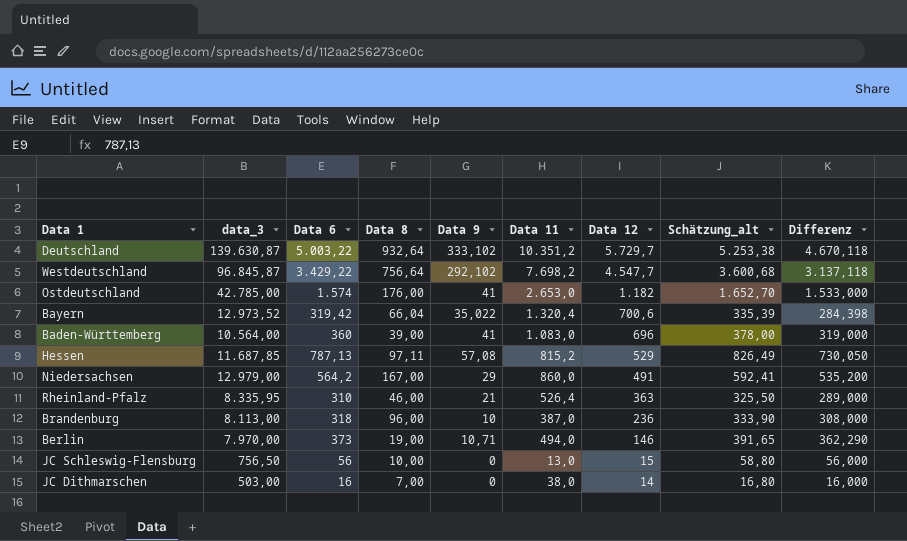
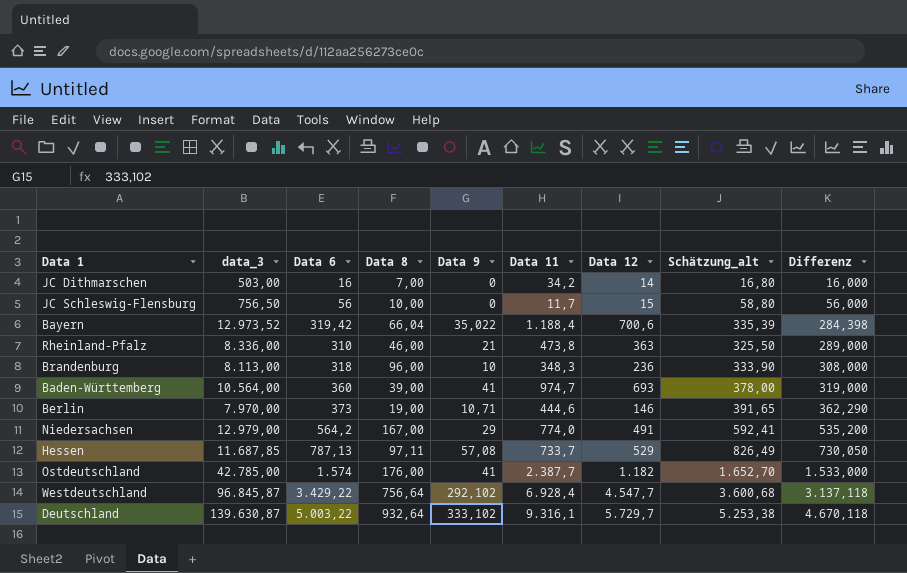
row order: Data 12 descending -> Differenz ascending
JC Dithmarschen | Data 11: 38,0 -> 34,2
JC Schleswig-Flensburg | Data 11: 13,0 -> 11,7
Bayern | Data 11: 1.320,4 -> 1.188,4
Rheinland-Pfalz | data_3: 8.335,95 -> 8.336,00
Rheinland-Pfalz | Data 11: 526,4 -> 473,8
Brandenburg | Data 11: 387,0 -> 348,3
Baden-Württemberg | Data 11: 1.083,0 -> 974,7
Baden-Württemberg | Data 12: 696 -> 693
Berlin | Data 11: 494,0 -> 444,6
Niedersachsen | Data 11: 860,0 -> 774,0
Hessen | Data 11: 815,2 -> 733,7
Ostdeutschland | Data 11: 2.653,0 -> 2.387,7
Westdeutschland | Data 11: 7.698,2 -> 6.928,4
Deutschland | Data 11: 10.351,2 -> 9.316,1

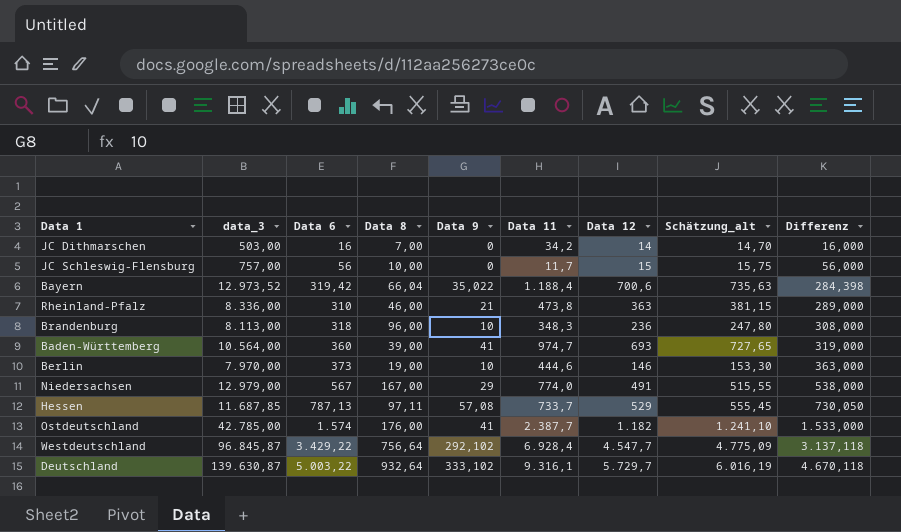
column Schätzung_alt | formula: [Data 6] * 1,05 -> [Data 12] * 1,05
JC Schleswig-Flensburg | data_3: 756,50 -> 757,00
Berlin | Data 9: 10,71 -> 10
Berlin | Differenz: 362,290 -> 363,000
Niedersachsen | Data 6: 564,2 -> 567
Niedersachsen | Differenz: 535,200 -> 538,000

